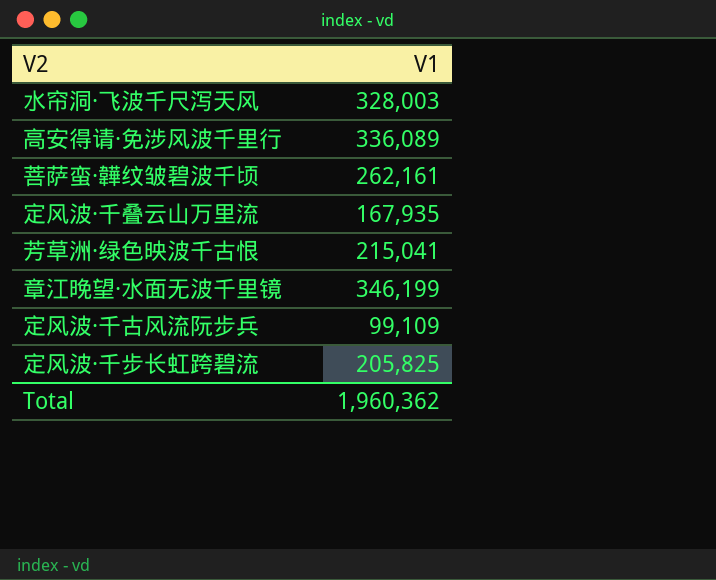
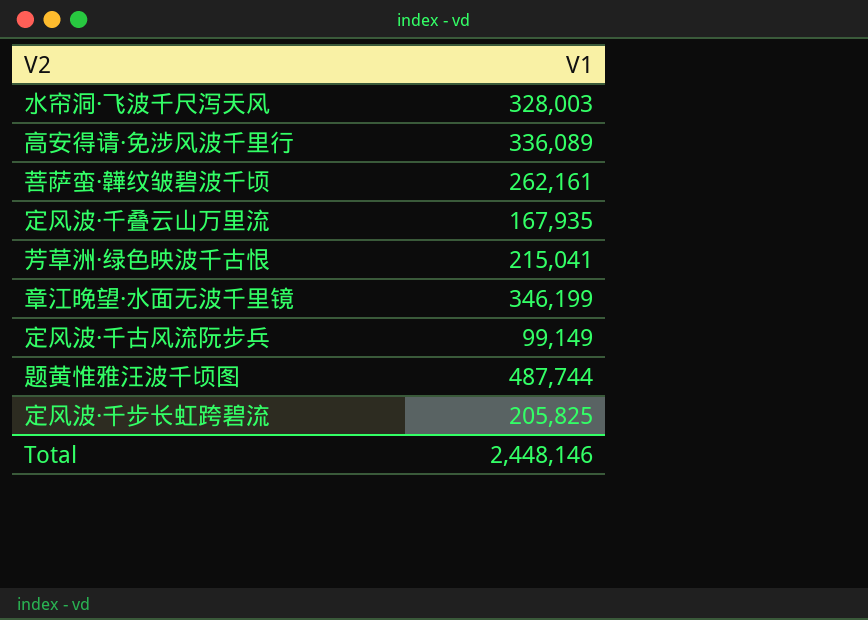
定风波·千古风流阮步兵 | V1: 99,109 -> 99,149
row 题黄惟雅汪波千顷图: none -> 487,744
Total | V1: 1,960,362 -> 2,448,146

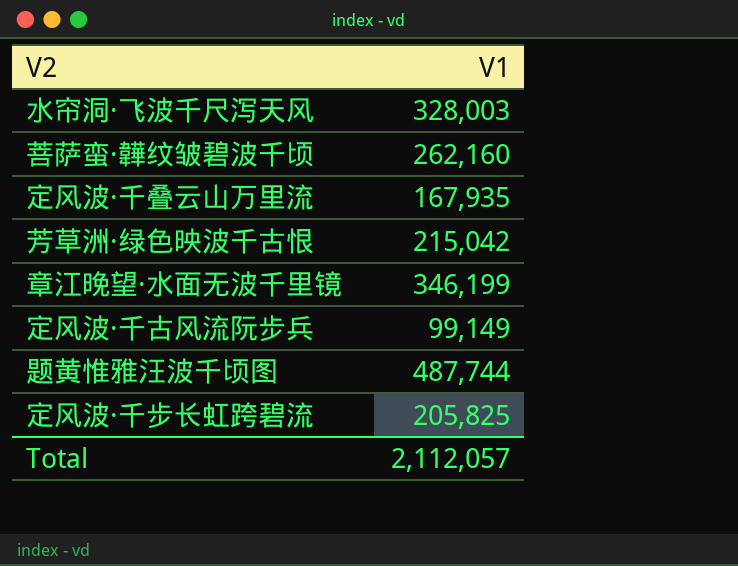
row 高安得请·免涉风波千里行: 336,089 -> none
菩萨蛮·韡纹皱碧波千顷 | V1: 262,161 -> 262,160
芳草洲·绿色映波千古恨 | V1: 215,041 -> 215,042
Total | V1: 2,448,146 -> 2,112,057

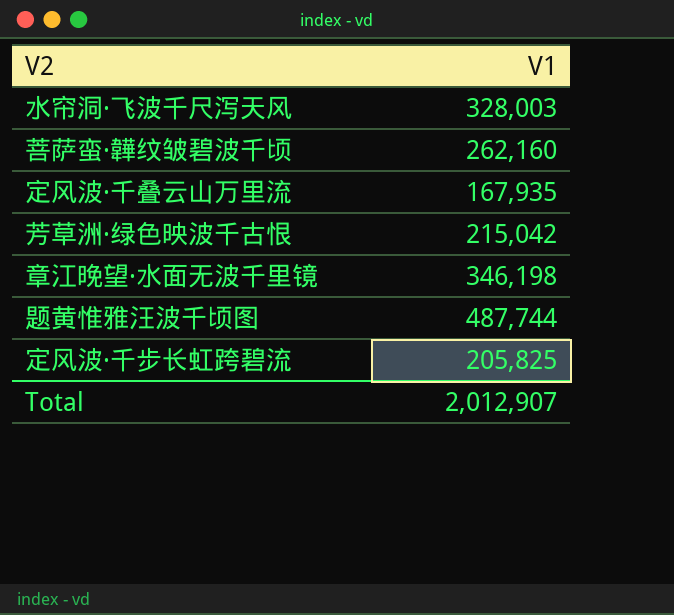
row 定风波·千古风流阮步兵: 99,149 -> none
章江晚望·水面无波千里镜 | V1: 346,199 -> 346,198
Total | V1: 2,112,057 -> 2,012,907

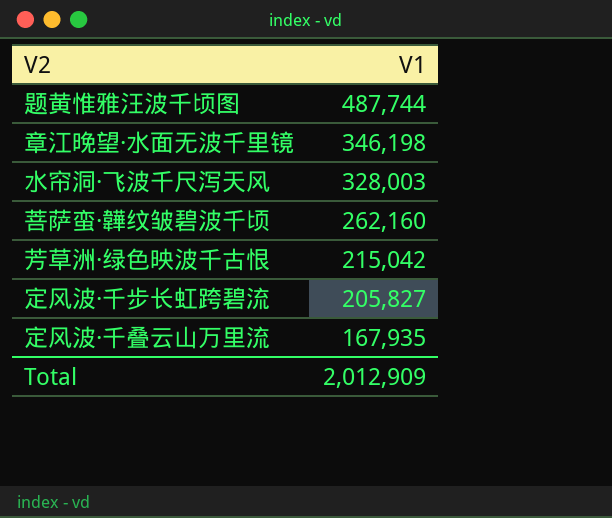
row order: none -> V1 descending
定风波·千步长虹跨碧流 | V1: 205,825 -> 205,827
Total | V1: 2,012,907 -> 2,012,909

